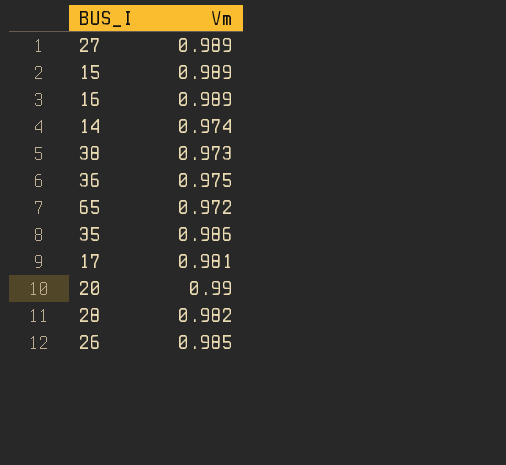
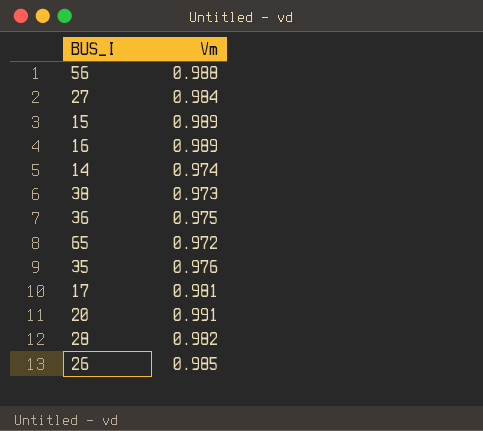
row 56: none -> 0.988
27 | Vm: 0.989 -> 0.984
35 | Vm: 0.986 -> 0.976
20 | Vm: 0.99 -> 0.991

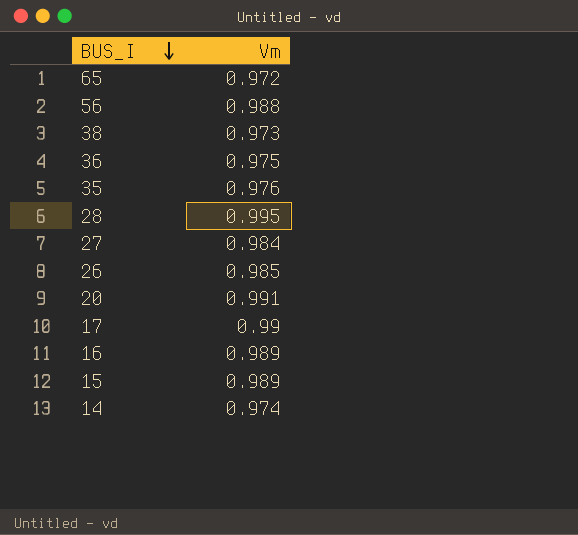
row order: none -> BUS_I descending
28 | Vm: 0.982 -> 0.995
17 | Vm: 0.981 -> 0.99

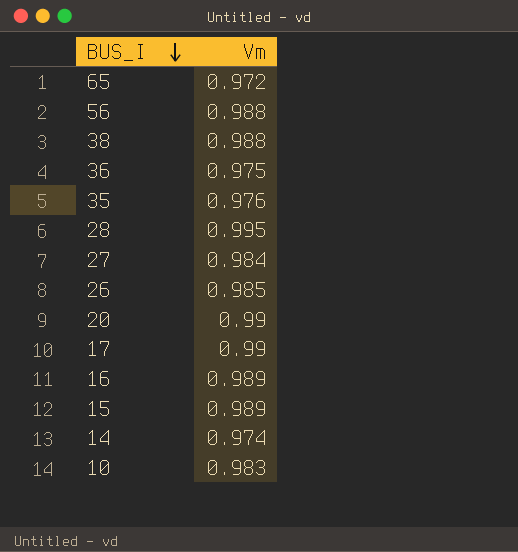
38 | Vm: 0.973 -> 0.988
20 | Vm: 0.991 -> 0.99
row 10: none -> 0.983

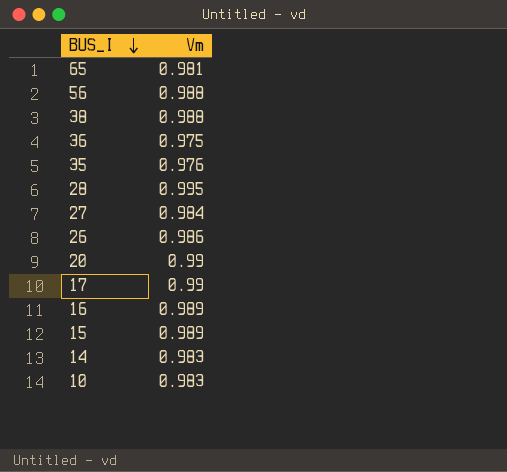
65 | Vm: 0.972 -> 0.981
26 | Vm: 0.985 -> 0.986
14 | Vm: 0.974 -> 0.983

